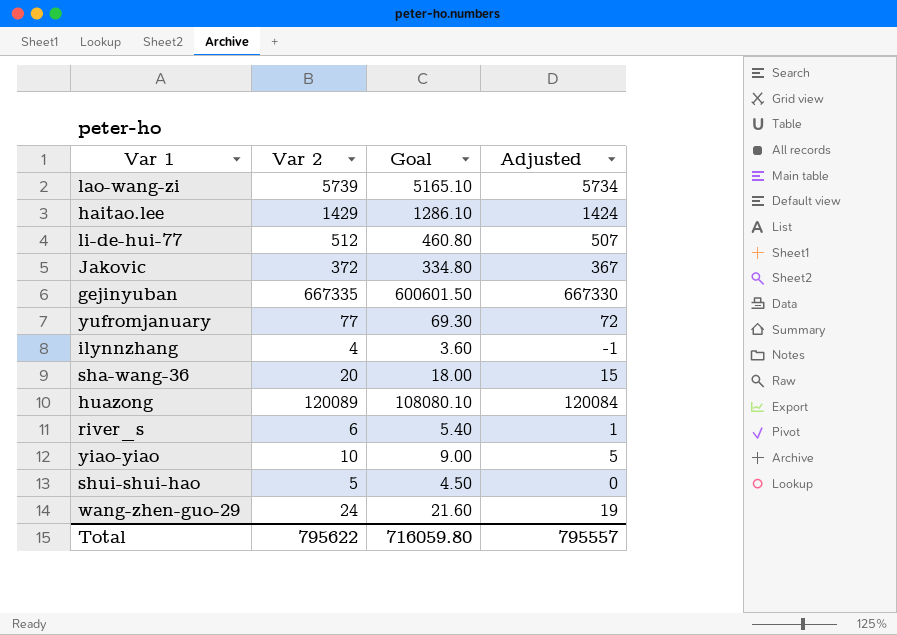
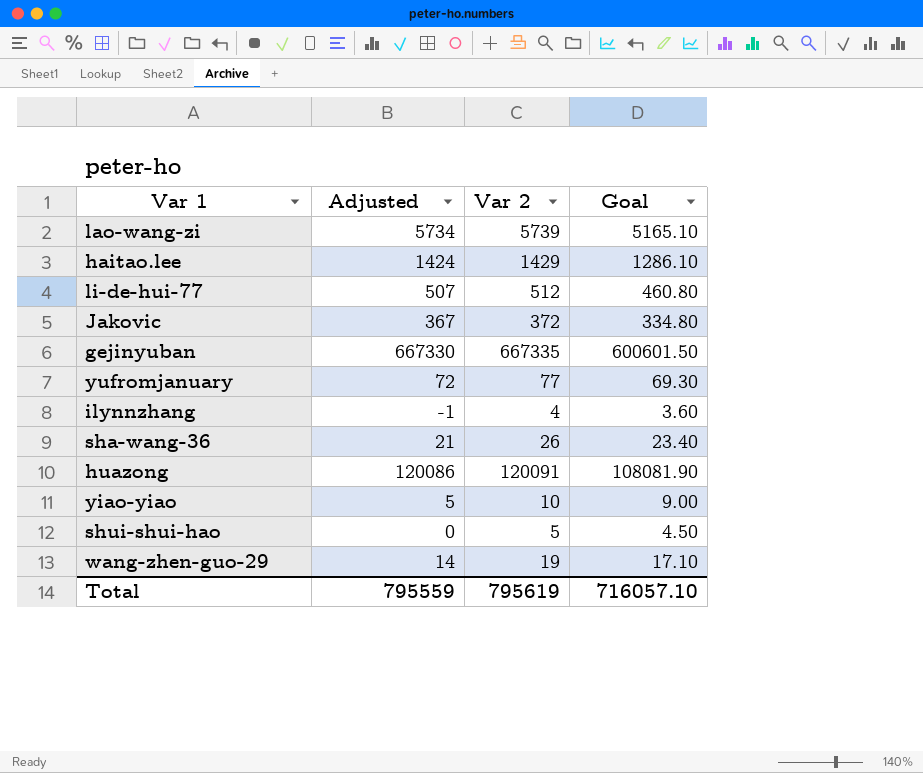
column Adjusted | position: 4 -> 2
row river_s: 6 | 5.40 | 1 -> none
sha-wang-36 | Adjusted: 15 -> 21
sha-wang-36 | Var 2: 20 -> 26
sha-wang-36 | Goal: 18.00 -> 23.40
huazong | Adjusted: 120084 -> 120086
huazong | Var 2: 120089 -> 120091
huazong | Goal: 108080.10 -> 108081.90
wang-zhen-guo-29 | Adjusted: 19 -> 14
wang-zhen-guo-29 | Var 2: 24 -> 19
wang-zhen-guo-29 | Goal: 21.60 -> 17.10
Total | Adjusted: 795557 -> 795559
Total | Var 2: 795622 -> 795619
Total | Goal: 716059.80 -> 716057.10

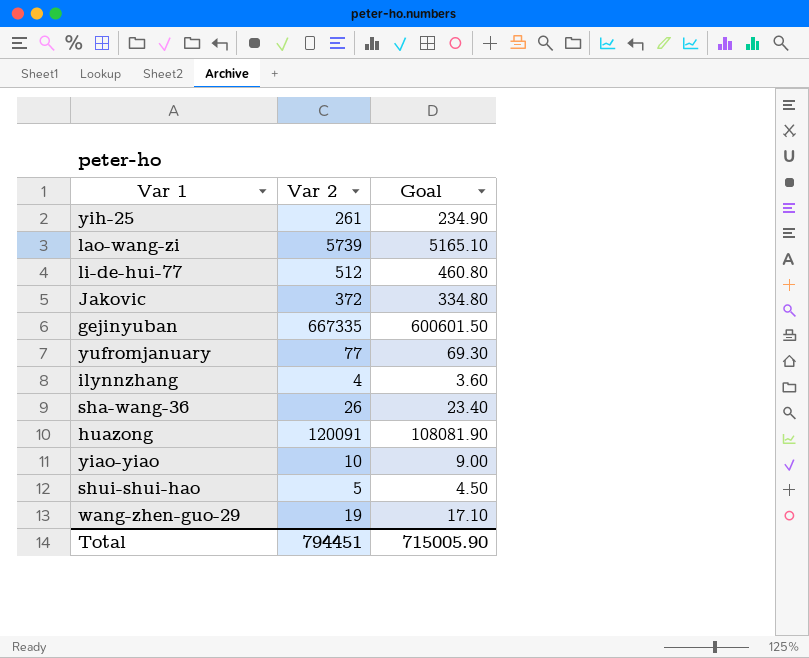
column Adjusted | formula: [Var 2] - 5 -> none
row haitao.lee: 1424 | 1429 | 1286.10 -> none
row yih-25: none -> 261 | 234.90
Total | Var 2: 795619 -> 794451
Total | Goal: 716057.10 -> 715005.90

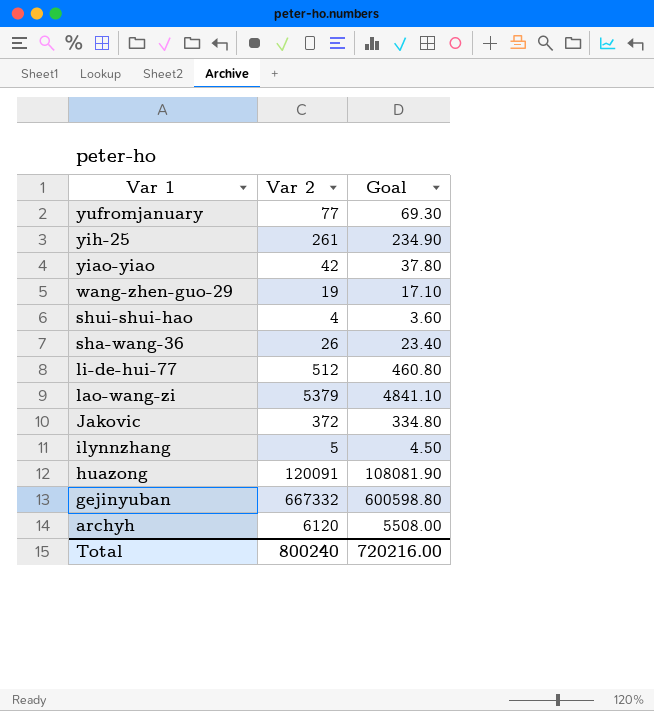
row order: none -> Var 1 descending
yiao-yiao | Var 2: 10 -> 42
yiao-yiao | Goal: 9.00 -> 37.80
shui-shui-hao | Var 2: 5 -> 4
shui-shui-hao | Goal: 4.50 -> 3.60
lao-wang-zi | Var 2: 5739 -> 5379
lao-wang-zi | Goal: 5165.10 -> 4841.10
ilynnzhang | Var 2: 4 -> 5
ilynnzhang | Goal: 3.60 -> 4.50
gejinyuban | Var 2: 667335 -> 667332
gejinyuban | Goal: 600601.50 -> 600598.80
row archyh: none -> 6120 | 5508.00
Total | Var 2: 794451 -> 800240
Total | Goal: 715005.90 -> 720216.00

